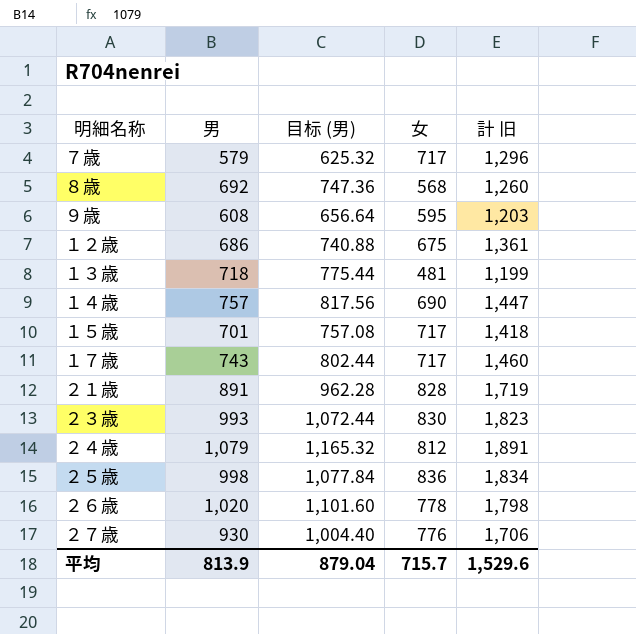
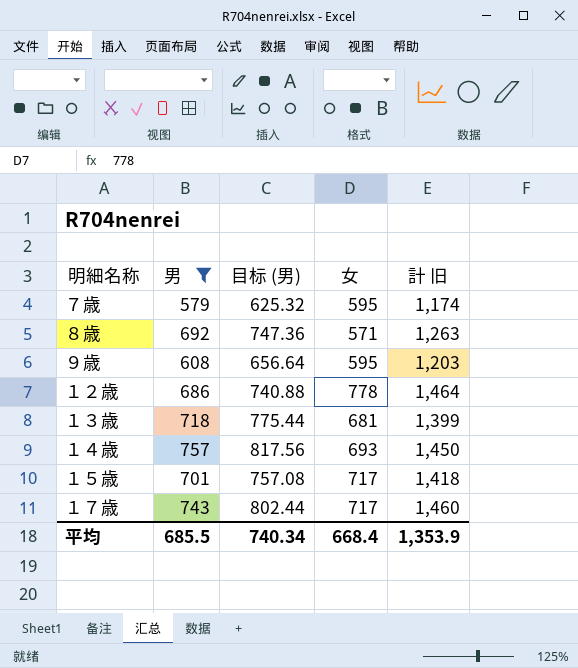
filter: none -> 男 <= 757
７歳 | 女: 717 -> 595
７歳 | 計 旧: 1,296 -> 1,174
８歳 | 女: 568 -> 571
８歳 | 計 旧: 1,260 -> 1,263
１２歳 | 女: 675 -> 778
１２歳 | 計 旧: 1,361 -> 1,464
１３歳 | 女: 481 -> 681
１３歳 | 計 旧: 1,199 -> 1,399
１４歳 | 女: 690 -> 693
１４歳 | 計 旧: 1,447 -> 1,450
平均 | 男: 813.9 -> 685.5
平均 | 目标 (男): 879.04 -> 740.34
平均 | 女: 715.7 -> 668.4
平均 | 計 旧: 1,529.6 -> 1,353.9

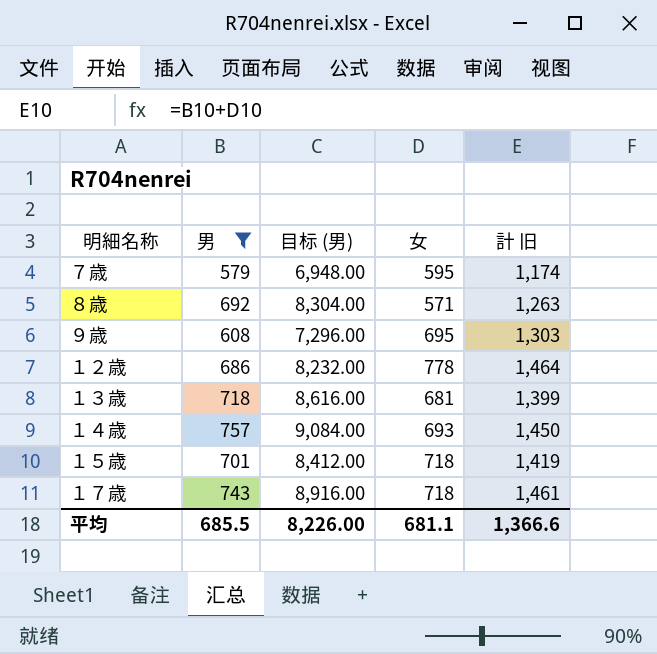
column 目标 (男) | formula: [男] * 1.08 -> [男] * 12
９歳 | 女: 595 -> 695
９歳 | 計 旧: 1,203 -> 1,303
１５歳 | 女: 717 -> 718
１５歳 | 計 旧: 1,418 -> 1,419
１７歳 | 女: 717 -> 718
１７歳 | 計 旧: 1,460 -> 1,461
平均 | 目标 (男): 740.34 -> 8,226.00
平均 | 女: 668.4 -> 681.1
平均 | 計 旧: 1,353.9 -> 1,366.6

